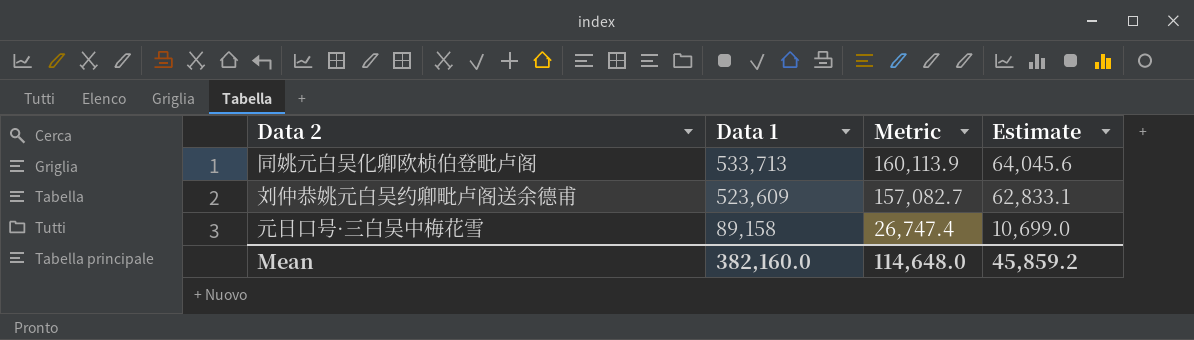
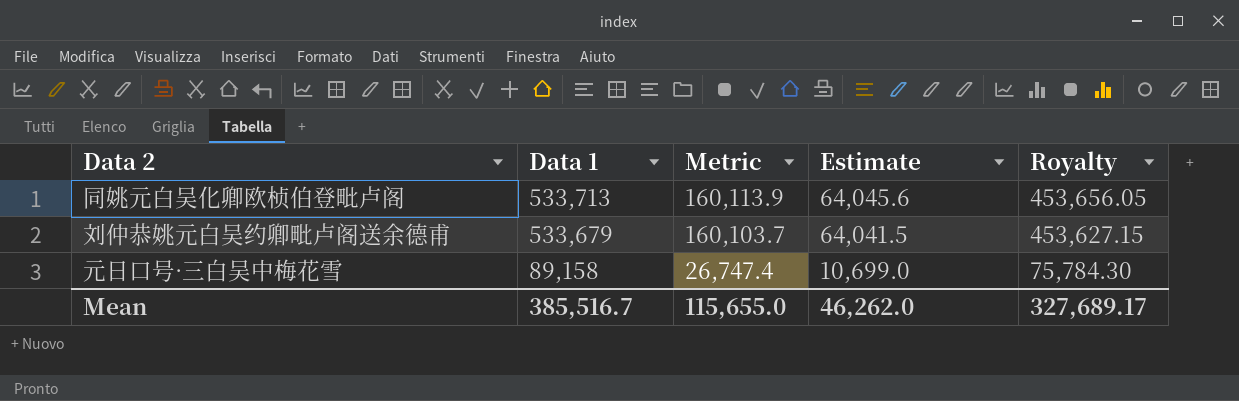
column Royalty | formula: none -> [Data 1] * 0.85
刘仲恭姚元白吴约卿毗卢阁送余德甫 | Data 1: 523,609 -> 533,679
刘仲恭姚元白吴约卿毗卢阁送余德甫 | Metric: 157,082.7 -> 160,103.7
刘仲恭姚元白吴约卿毗卢阁送余德甫 | Estimate: 62,833.1 -> 64,041.5
Mean | Data 1: 382,160.0 -> 385,516.7
Mean | Metric: 114,648.0 -> 115,655.0
Mean | Estimate: 45,859.2 -> 46,262.0

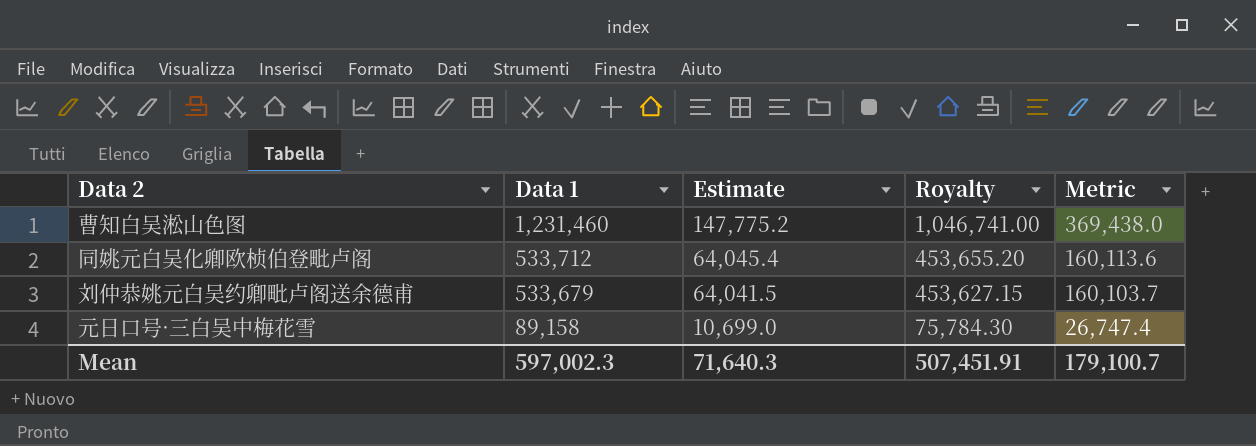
column Metric | position: 3 -> 5
row 曹知白吴淞山色图: none -> 1,231,460 | 147,775.2 | 1,046,741.00 | 369,438.0
同姚元白吴化卿欧桢伯登毗卢阁 | Data 1: 533,713 -> 533,712
同姚元白吴化卿欧桢伯登毗卢阁 | Estimate: 64,045.6 -> 64,045.4
同姚元白吴化卿欧桢伯登毗卢阁 | Royalty: 453,656.05 -> 453,655.20
同姚元白吴化卿欧桢伯登毗卢阁 | Metric: 160,113.9 -> 160,113.6
Mean | Data 1: 385,516.7 -> 597,002.3
Mean | Estimate: 46,262.0 -> 71,640.3
Mean | Royalty: 327,689.17 -> 507,451.91
Mean | Metric: 115,655.0 -> 179,100.7

